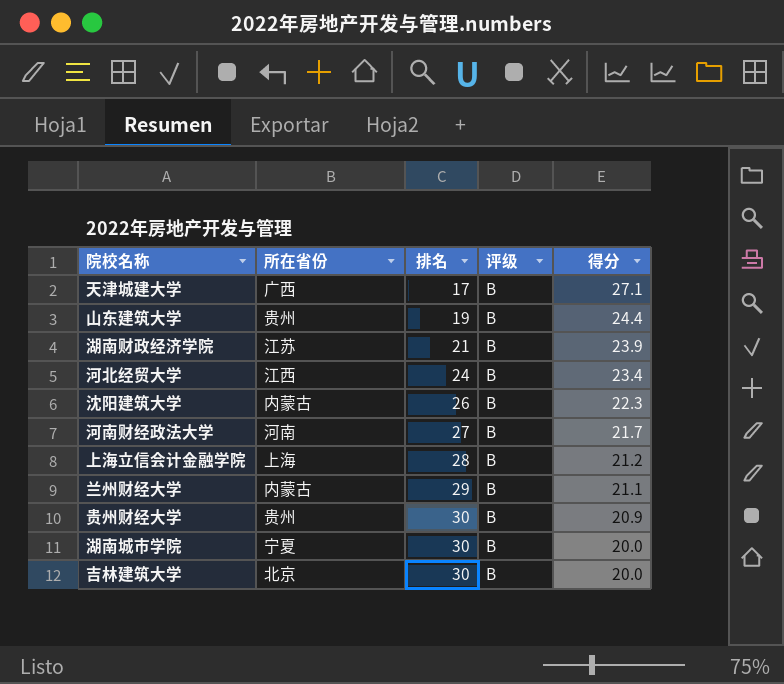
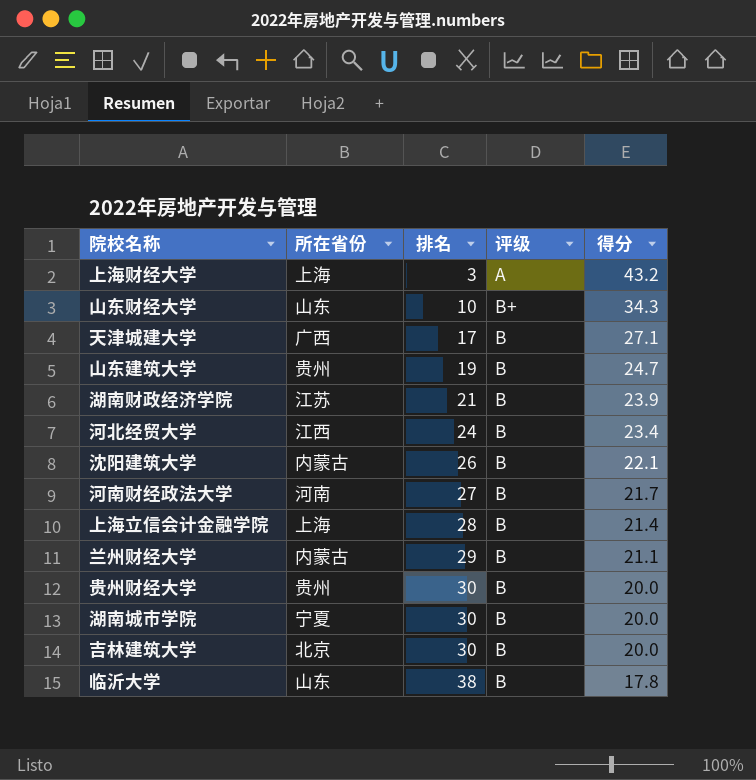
row 上海财经大学: none -> 上海 | 3 | A | 43.2
row 山东财经大学: none -> 山东 | 10 | B+ | 34.3
山东建筑大学 | 得分: 24.4 -> 24.7
沈阳建筑大学 | 得分: 22.3 -> 22.1
上海立信会计金融学院 | 得分: 21.2 -> 21.4
贵州财经大学 | 得分: 20.9 -> 20.0
row 临沂大学: none -> 山东 | 38 | B | 17.8

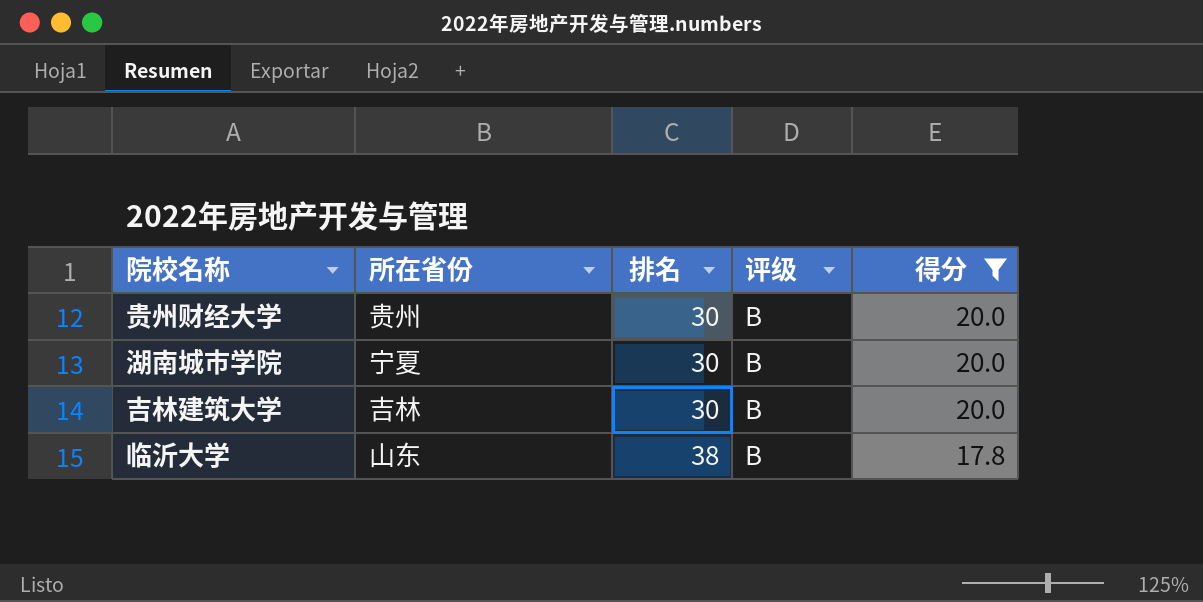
filter: none -> 得分 <= 20.0
吉林建筑大学 | 所在省份: 北京 -> 吉林

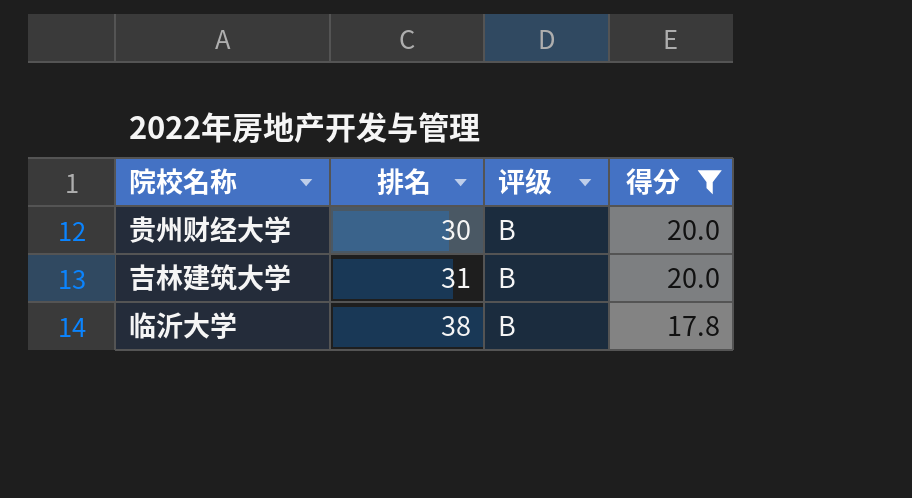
column 所在省份 | position: 2 -> none
row 湖南城市学院: 宁夏 | 30 | B | 20.0 -> none
吉林建筑大学 | 排名: 30 -> 31

